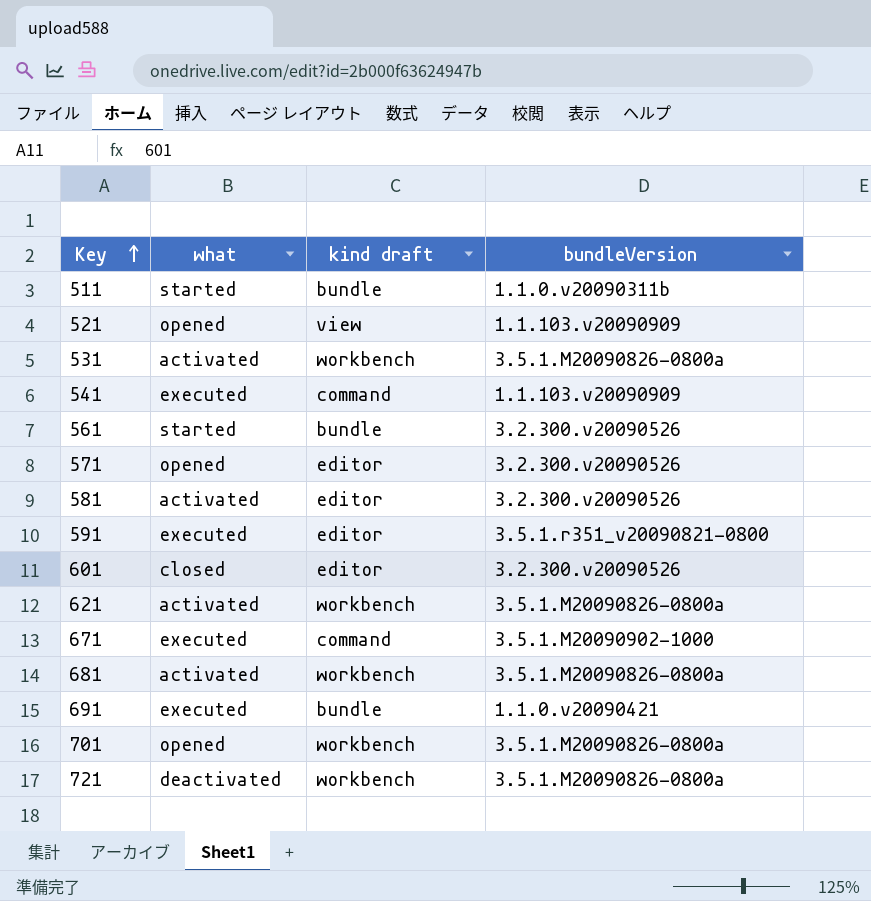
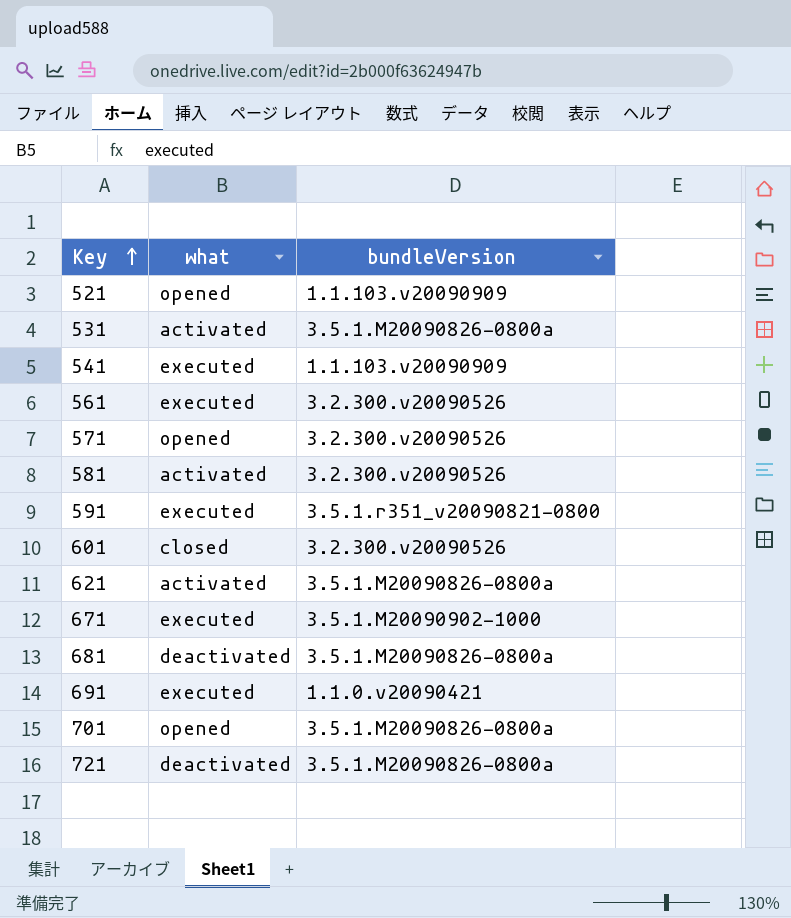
column kind draft | position: 3 -> none
row 511: started | bundle | 1.1.0.v20090311b -> none
561 | what: started -> executed
681 | what: activated -> deactivated

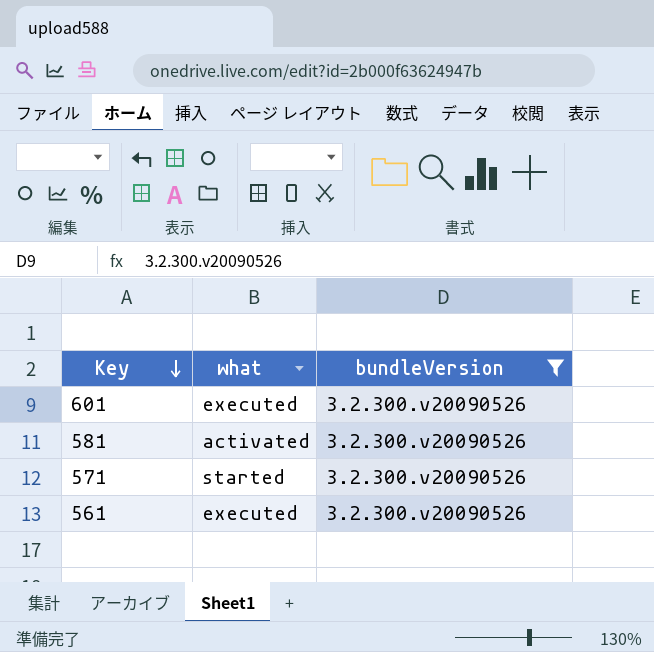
filter: none -> bundleVersion = 3.2.300.v20090526
row order: Key ascending -> Key descending
601 | what: closed -> executed
571 | what: opened -> started

